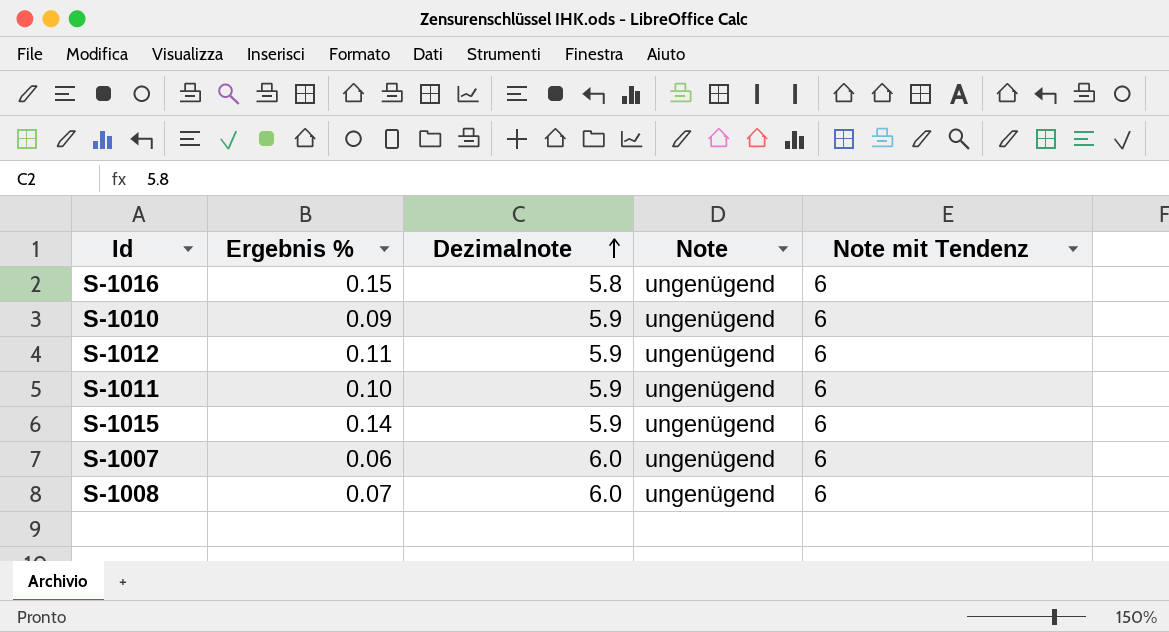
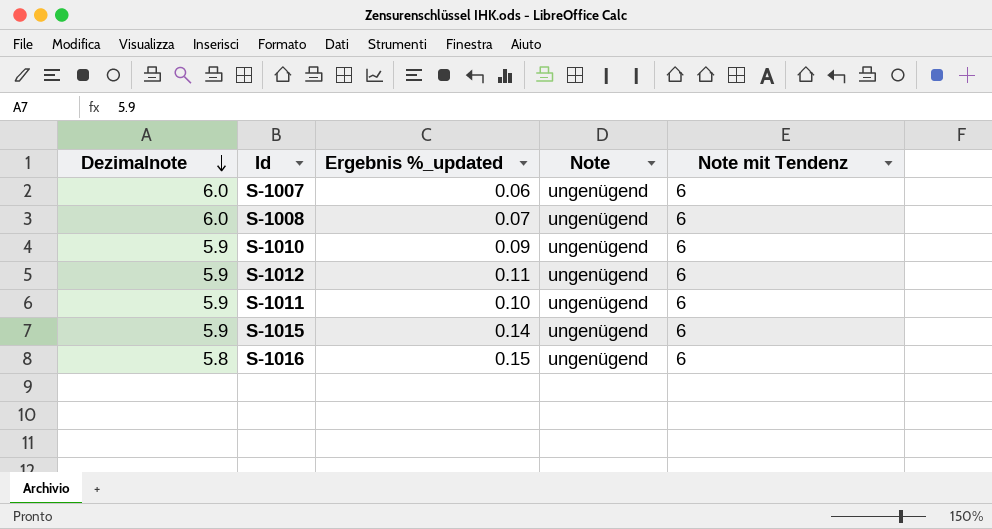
row order: Dezimalnote ascending -> Dezimalnote descending
column Dezimalnote | position: 3 -> 1
column name: Ergebnis % -> Ergebnis %_updated

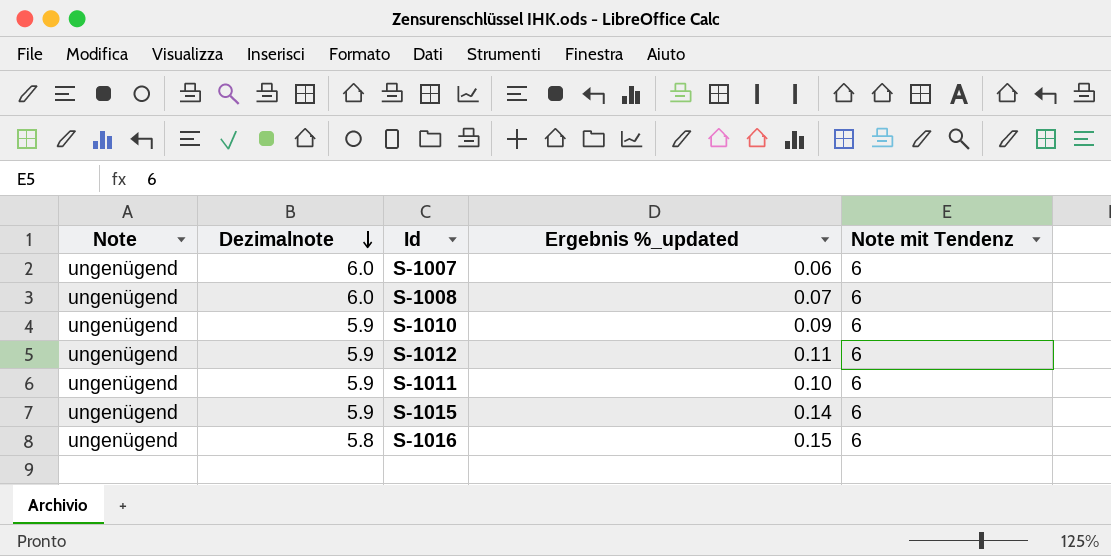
column Note | position: 4 -> 1

